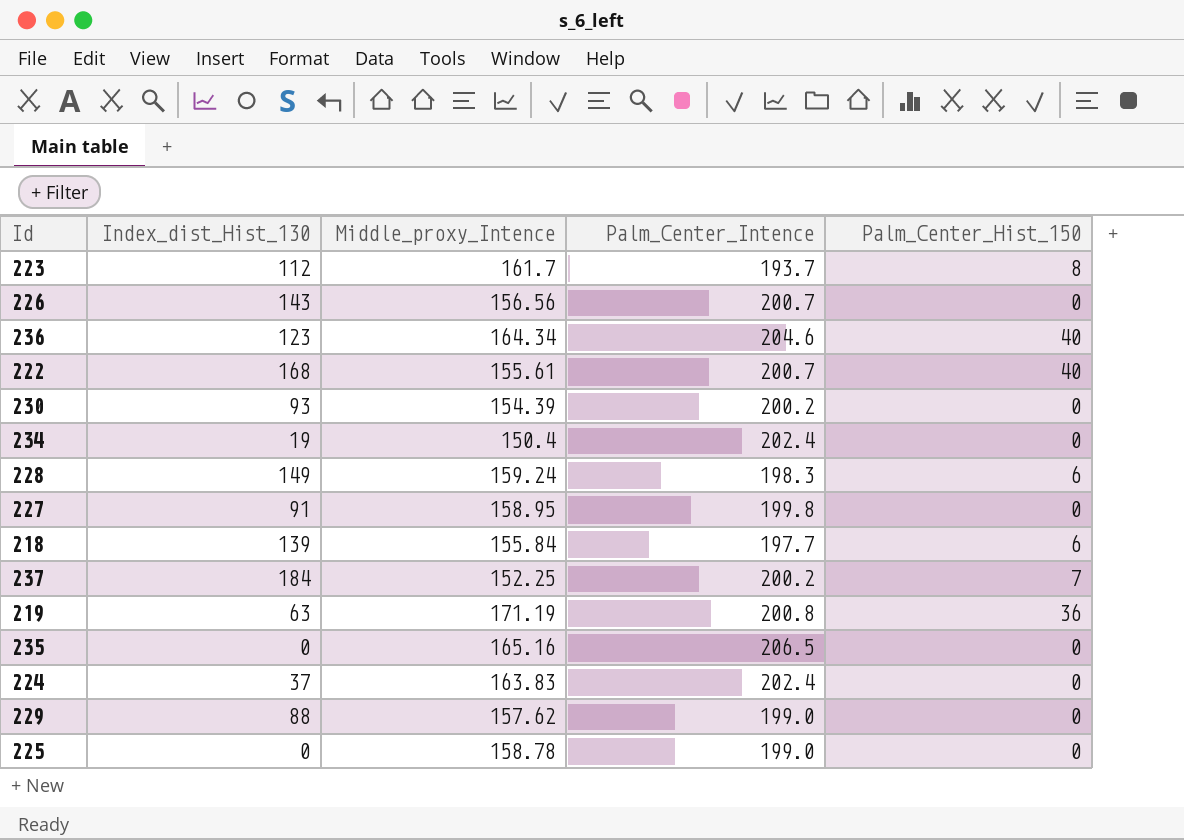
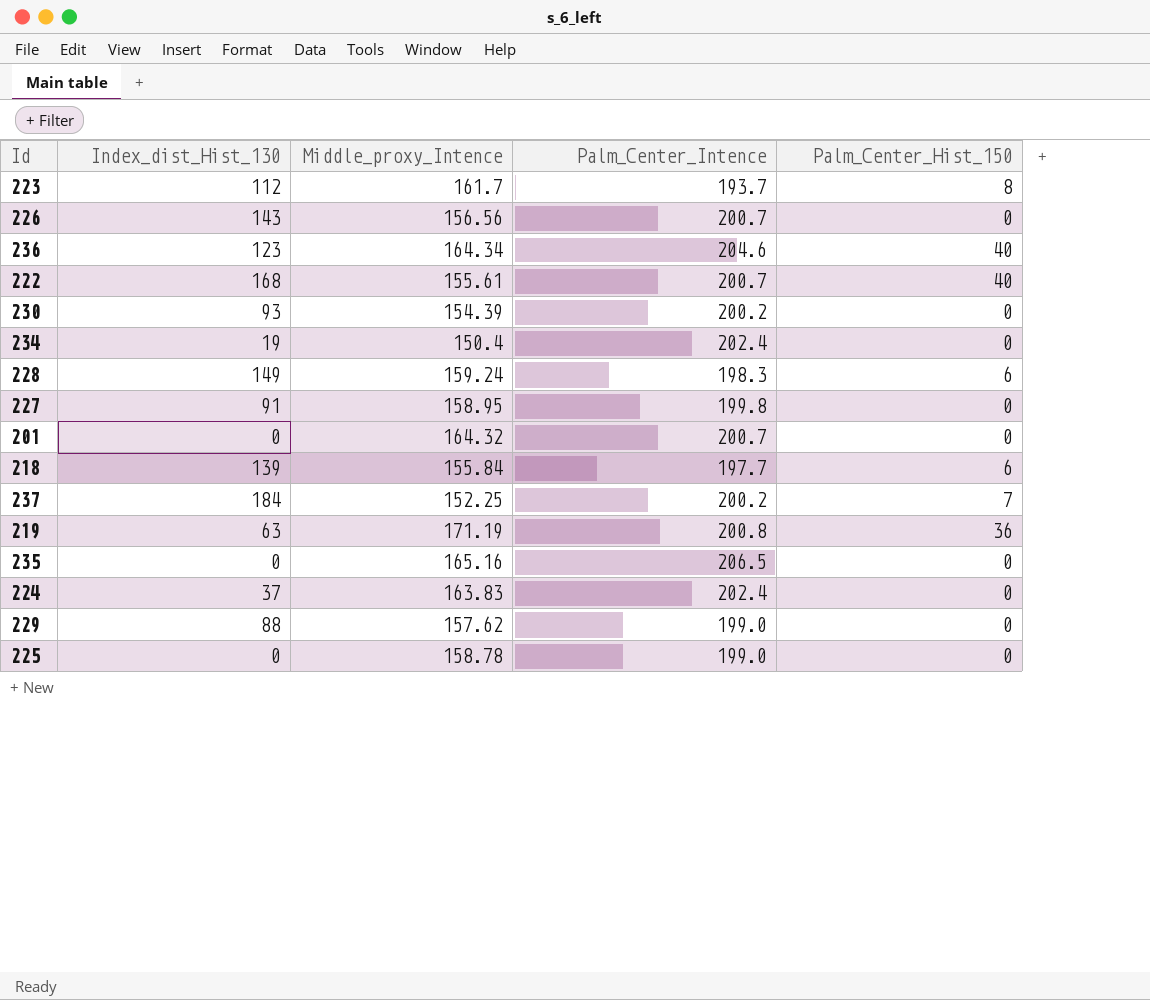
row 201: none -> 0 | 164.32 | 200.7 | 0

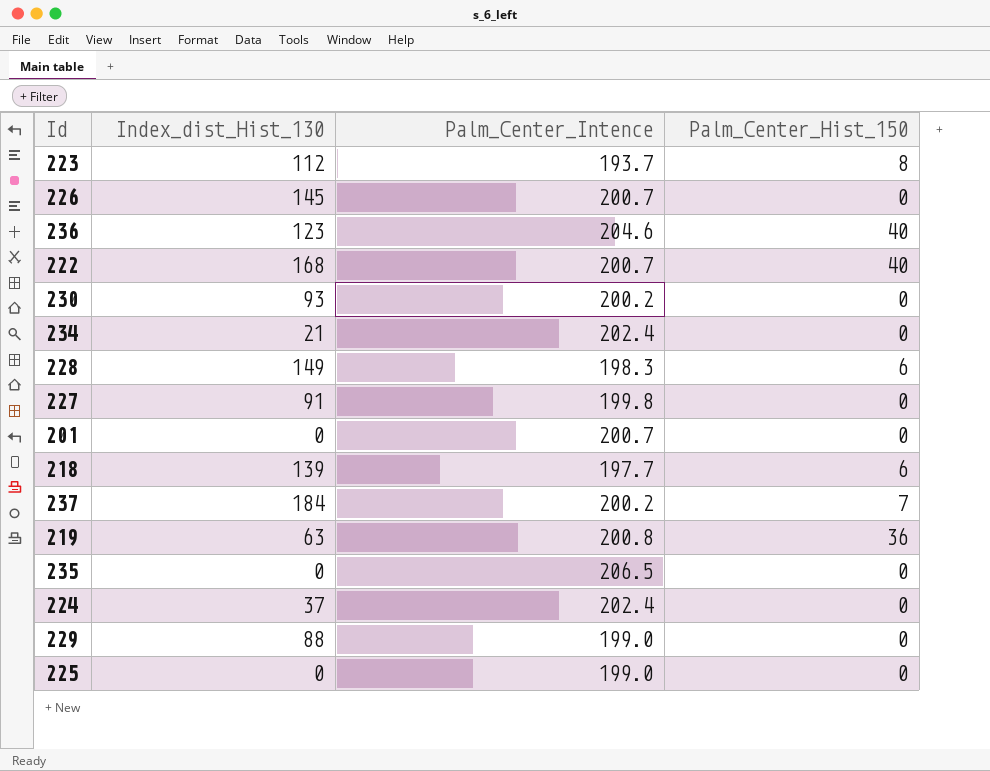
column Middle_proxy_Intence | position: 3 -> none
226 | Index_dist_Hist_130: 143 -> 145
234 | Index_dist_Hist_130: 19 -> 21

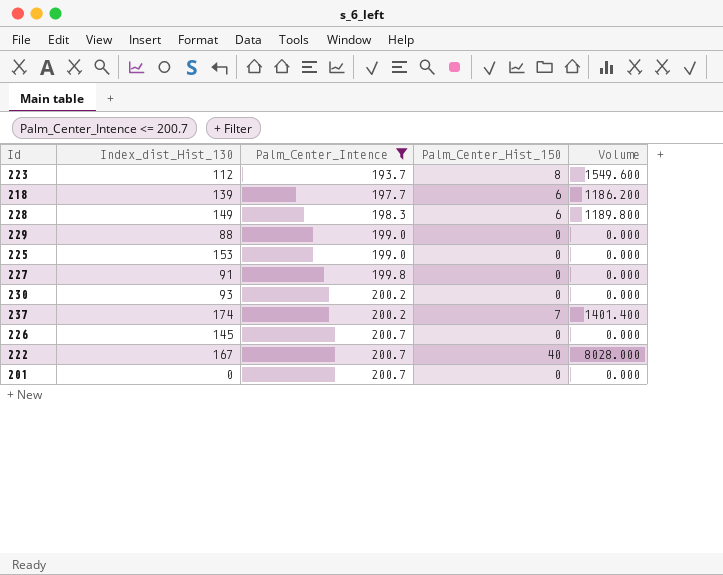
filter: none -> Palm_Center_Intence <= 200.7
row order: none -> Palm_Center_Intence ascending
column Volume | formula: none -> [Palm_Center_Intence] * [Palm_Center_Hist_150]
225 | Index_dist_Hist_130: 0 -> 153
237 | Index_dist_Hist_130: 184 -> 174
222 | Index_dist_Hist_130: 168 -> 167

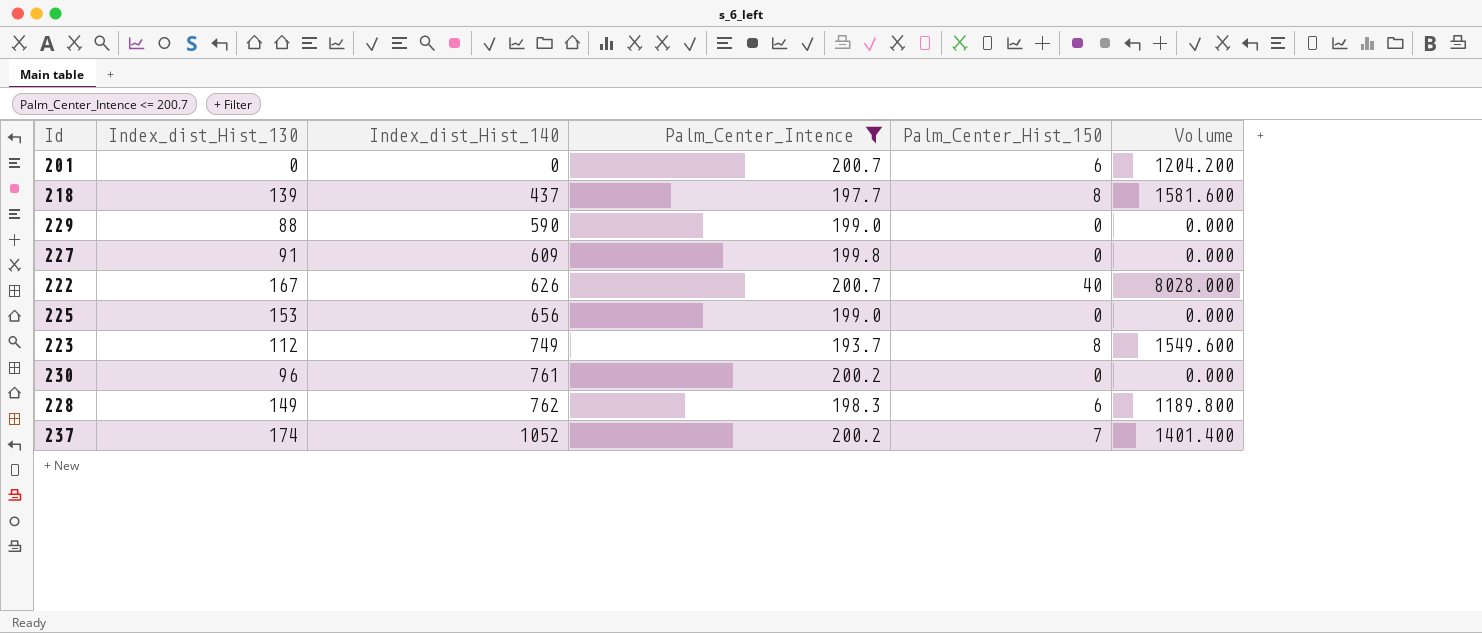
row order: Palm_Center_Intence ascending -> Index_dist_Hist_140 ascending
column Index_dist_Hist_140 | position: none -> 3
row 226: 145 | 200.7 | 0 | 0.000 -> none
201 | Palm_Center_Hist_150: 0 -> 6
201 | Volume: 0.000 -> 1204.200
218 | Palm_Center_Hist_150: 6 -> 8
218 | Volume: 1186.200 -> 1581.600
230 | Index_dist_Hist_130: 93 -> 96

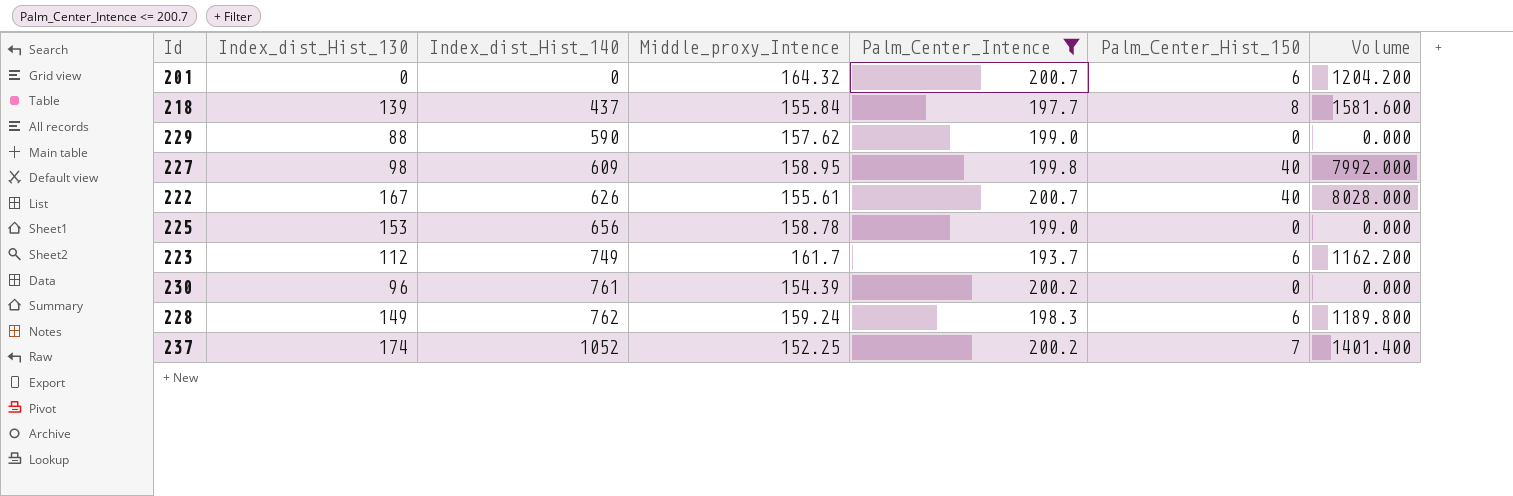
column Middle_proxy_Intence | position: none -> 4
227 | Index_dist_Hist_130: 91 -> 98
227 | Palm_Center_Hist_150: 0 -> 40
227 | Volume: 0.000 -> 7992.000
223 | Palm_Center_Hist_150: 8 -> 6
223 | Volume: 1549.600 -> 1162.200

